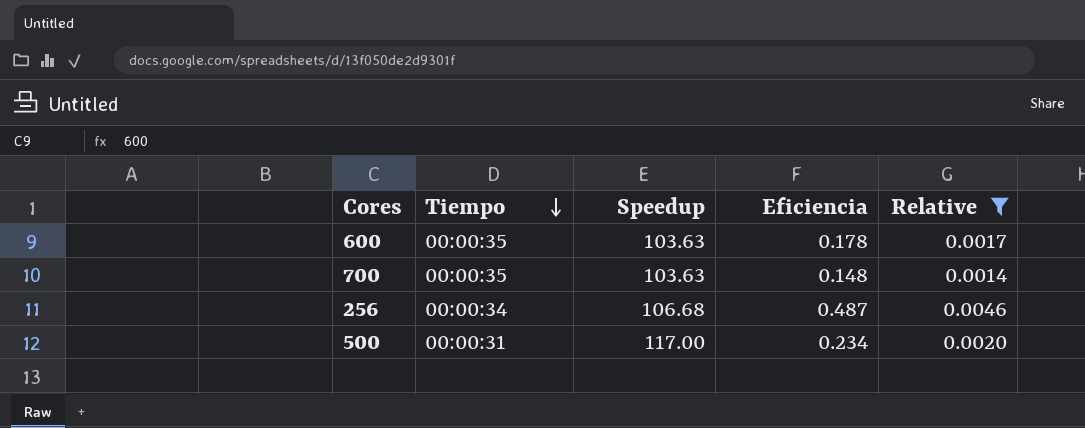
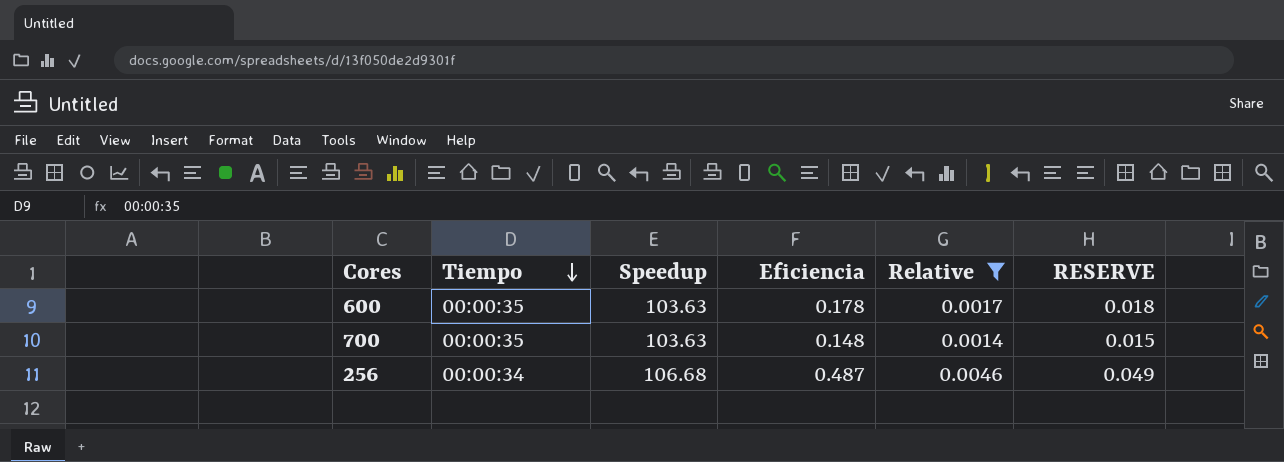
column RESERVE | formula: none -> [Eficiencia] * 0.1
row 500: 00:00:31 | 117.00 | 0.234 | 0.0020 -> none

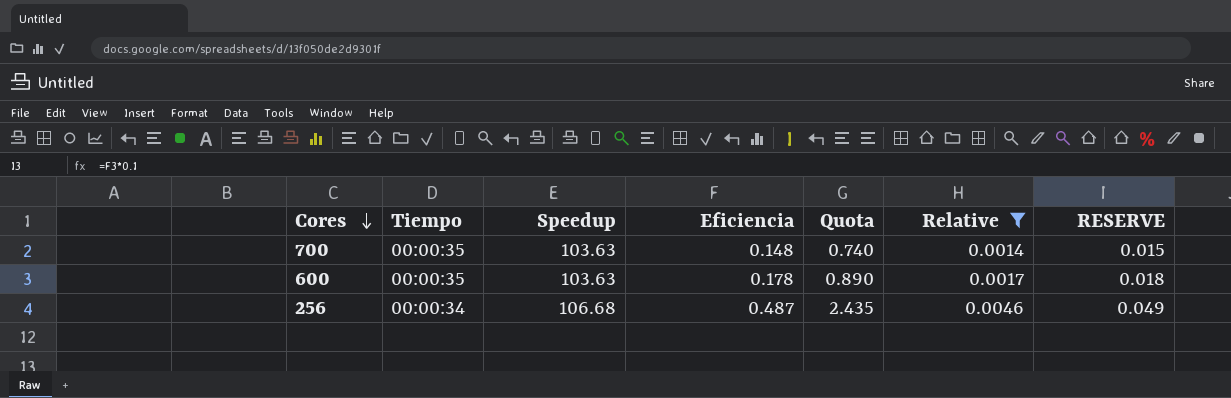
row order: Tiempo descending -> Cores descending
column Quota | formula: none -> [Eficiencia] * 5

